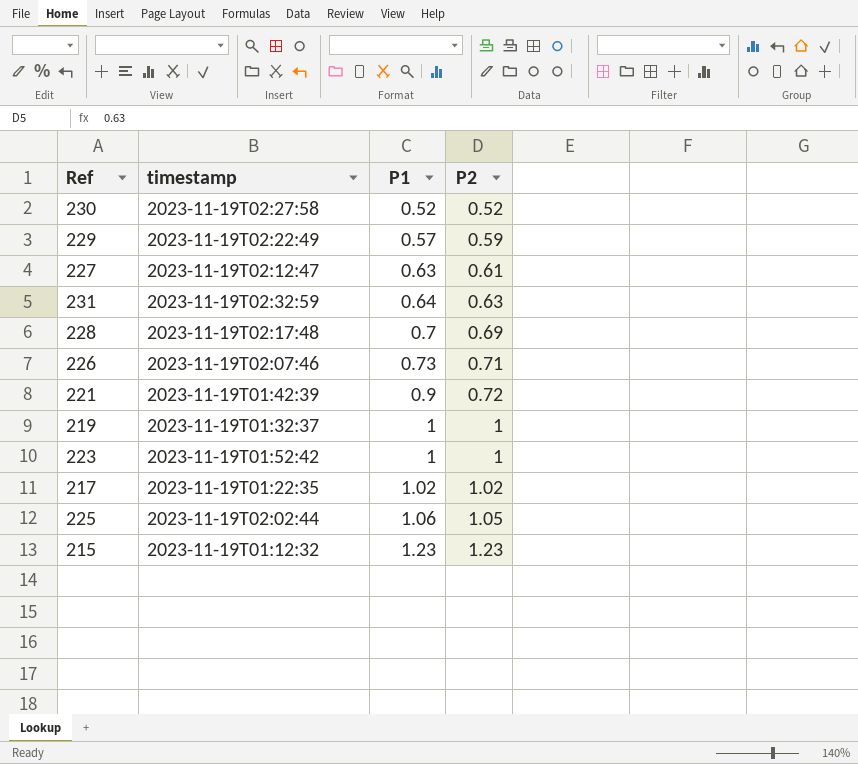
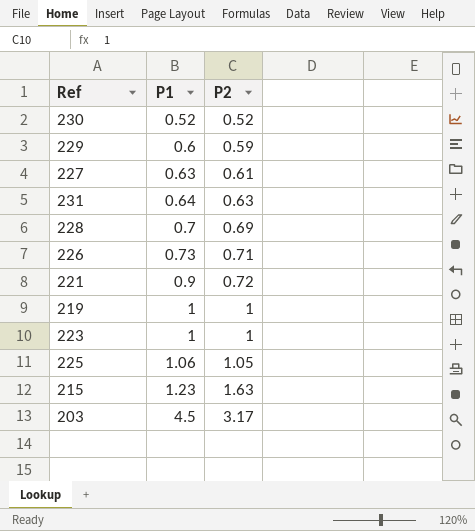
column timestamp | position: 2 -> none
row 217: 2023-11-19T01:22:35 | 1.02 | 1.02 -> none
229 | P1: 0.57 -> 0.6
215 | P2: 1.23 -> 1.63
row 203: none -> 4.5 | 3.17

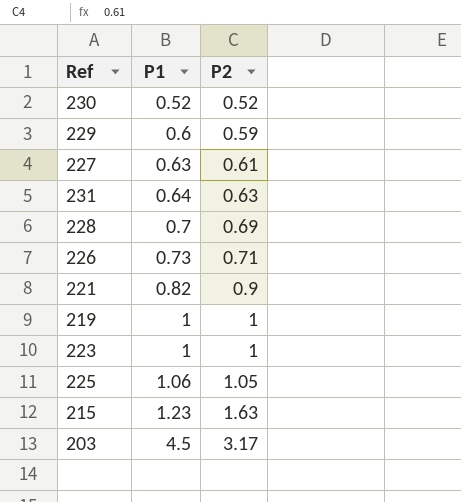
221 | P1: 0.9 -> 0.82
221 | P2: 0.72 -> 0.9

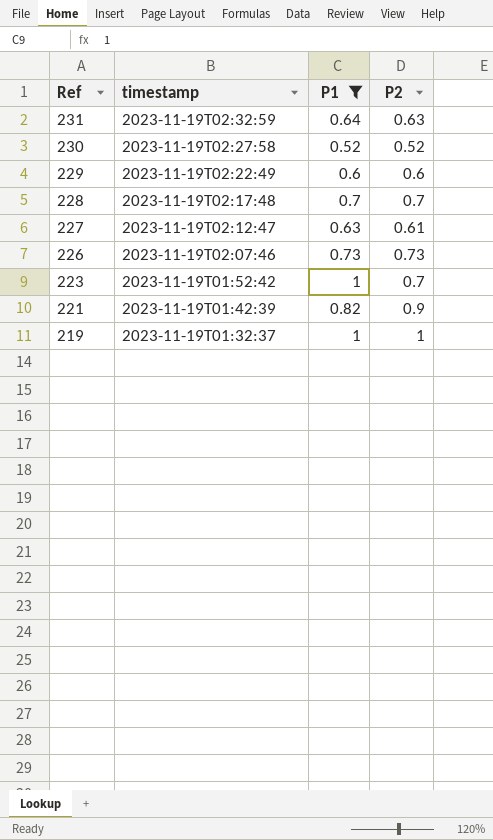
filter: none -> P1 <= 1
row order: P1 ascending -> Ref descending
column timestamp | position: none -> 2
229 | P2: 0.59 -> 0.6
228 | P2: 0.69 -> 0.7
226 | P2: 0.71 -> 0.73
223 | P2: 1 -> 0.7

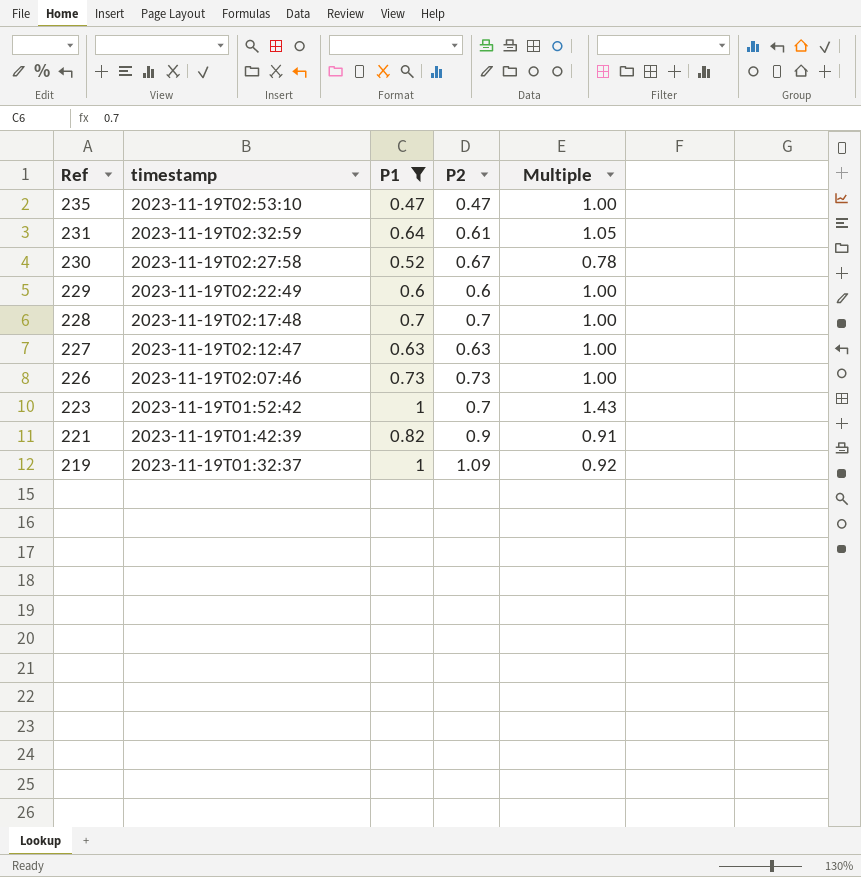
column Multiple | formula: none -> [P1] / [P2]
row 235: none -> 2023-11-19T02:53:10 | 0.47 | 0.47 | 1.00
231 | P2: 0.63 -> 0.61
230 | P2: 0.52 -> 0.67
227 | P2: 0.61 -> 0.63
219 | P2: 1 -> 1.09

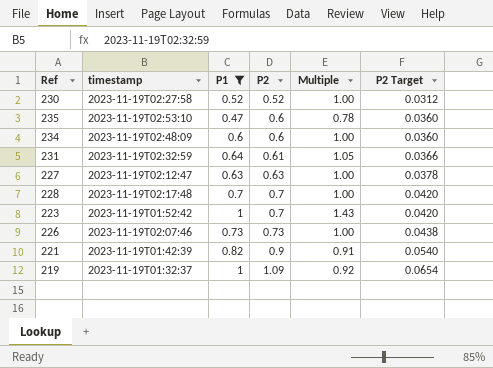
row order: Ref descending -> P2 ascending
column P2 Target | formula: none -> [P2] * 0.06
row 229: 2023-11-19T02:22:49 | 0.6 | 0.6 | 1.00 -> none
230 | P2: 0.67 -> 0.52
230 | Multiple: 0.78 -> 1.00
235 | P2: 0.47 -> 0.6
235 | Multiple: 1.00 -> 0.78
row 234: none -> 2023-11-19T02:48:09 | 0.6 | 0.6 | 1.00 | 0.0360

